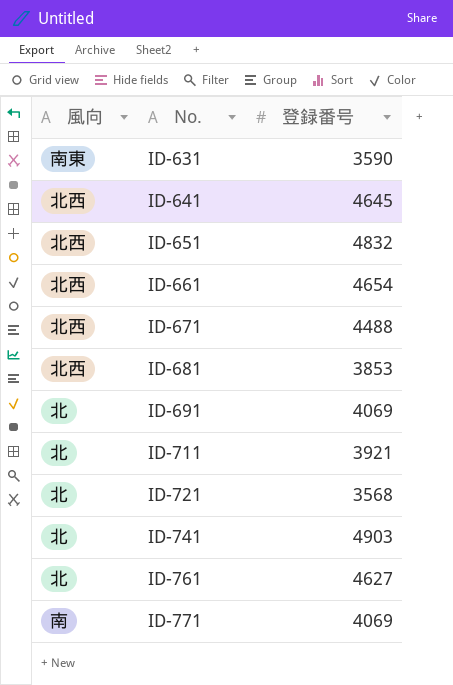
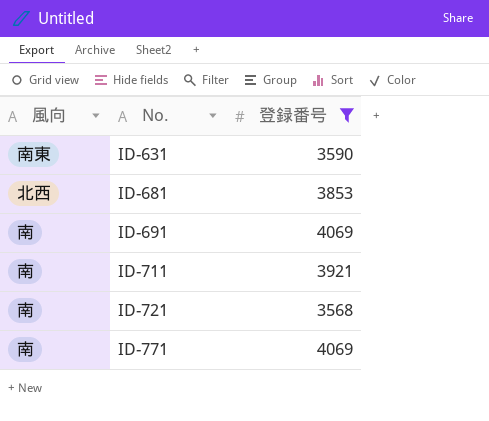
filter: none -> 登録番号 <= 4069
ID-691 | 風向: 北 -> 南
ID-711 | 風向: 北 -> 南
ID-721 | 風向: 北 -> 南

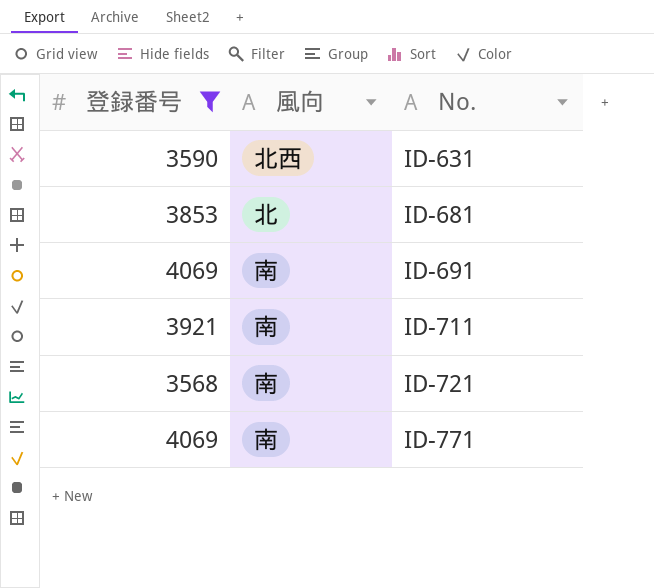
column 登録番号 | position: 3 -> 1
ID-631 | 風向: 南東 -> 北西
ID-681 | 風向: 北西 -> 北

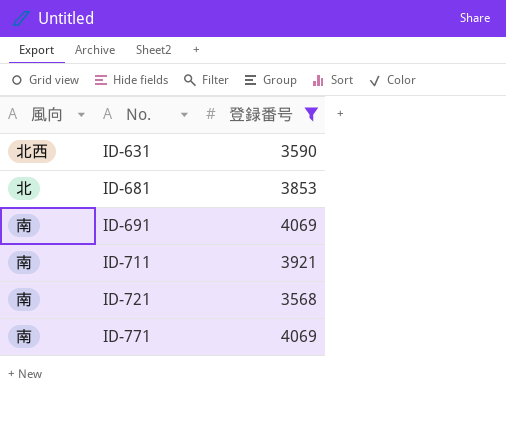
column 登録番号 | position: 1 -> 3

